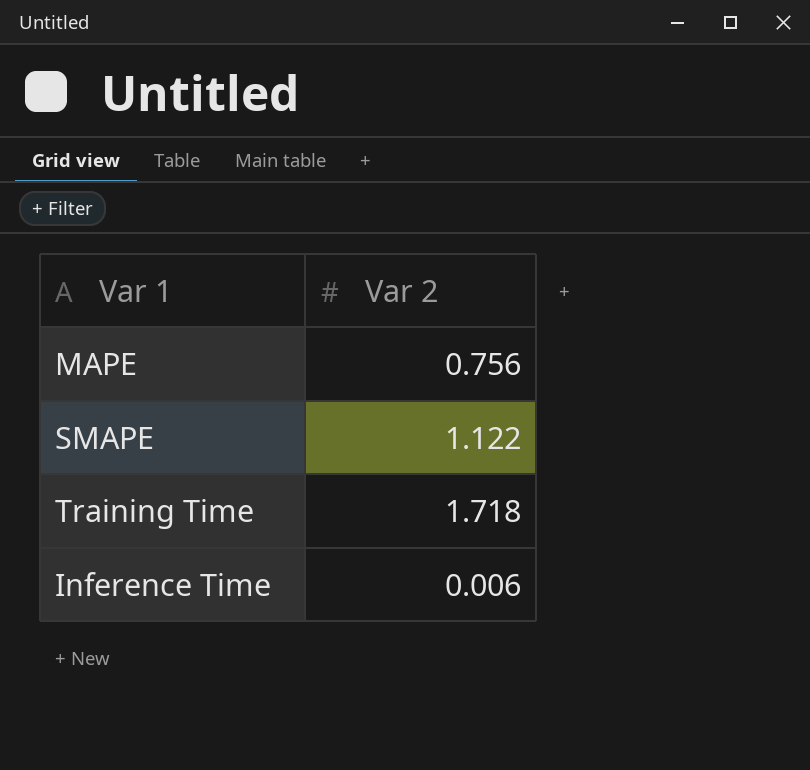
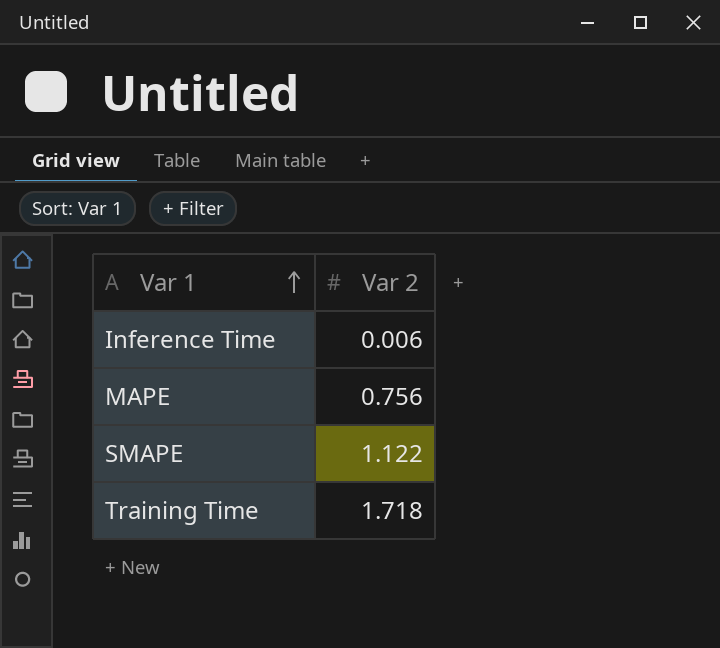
row order: none -> Var 1 ascending

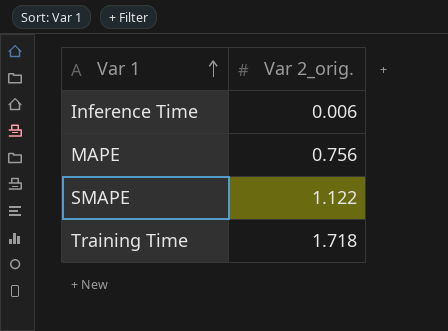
column name: Var 2 -> Var 2_orig.

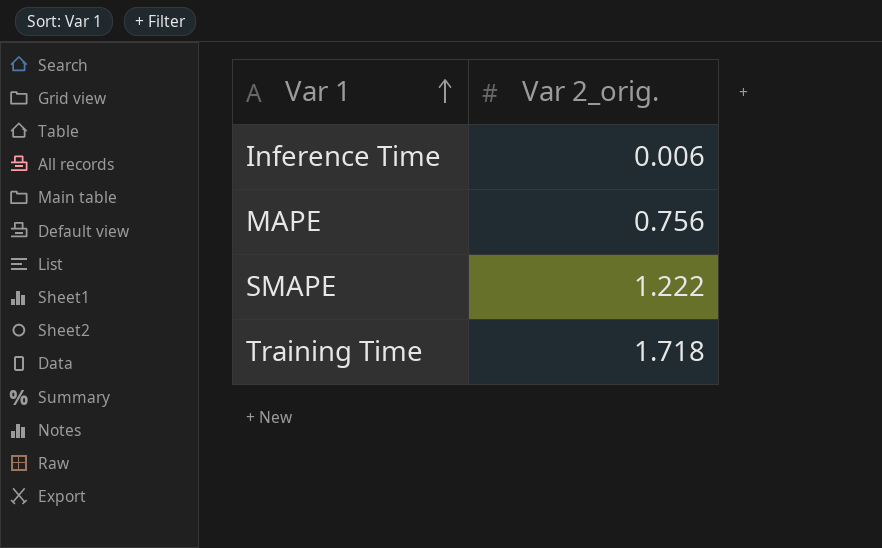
SMAPE | Var 2_orig.: 1.122 -> 1.222

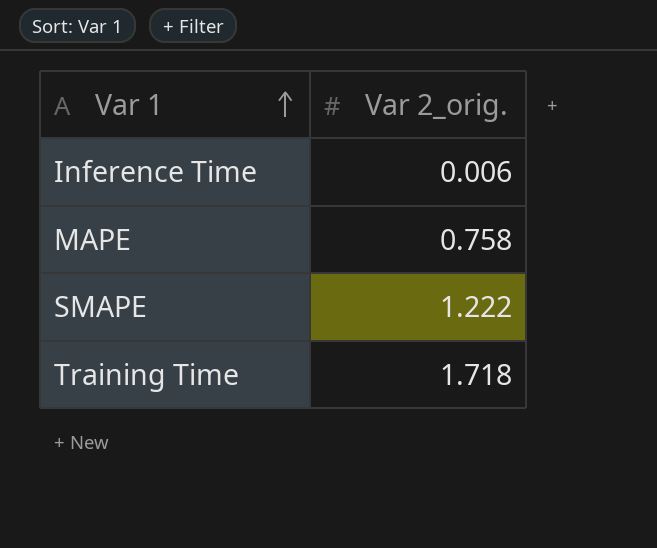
MAPE | Var 2_orig.: 0.756 -> 0.758

